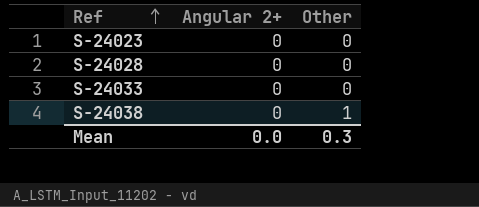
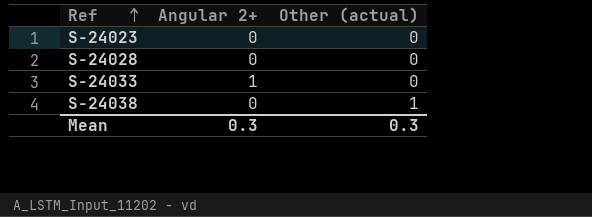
column name: Other -> Other (actual)
S-24033 | Angular 2+: 0 -> 1
Mean | Angular 2+: 0.0 -> 0.3

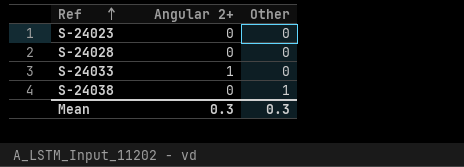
column name: Other (actual) -> Other

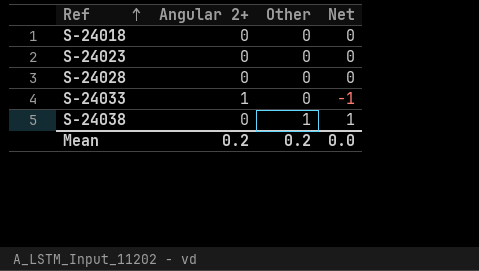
column Net | formula: none -> [Other] - [Angular 2+]
row S-24018: none -> 0 | 0 | 0
Mean | Angular 2+: 0.3 -> 0.2
Mean | Other: 0.3 -> 0.2

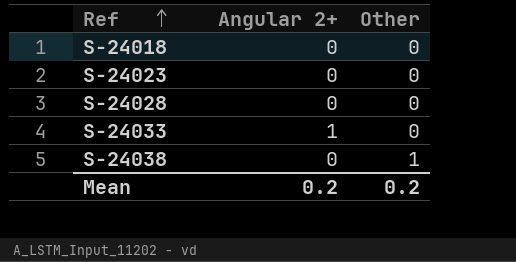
column Net | formula: [Other] - [Angular 2+] -> none

